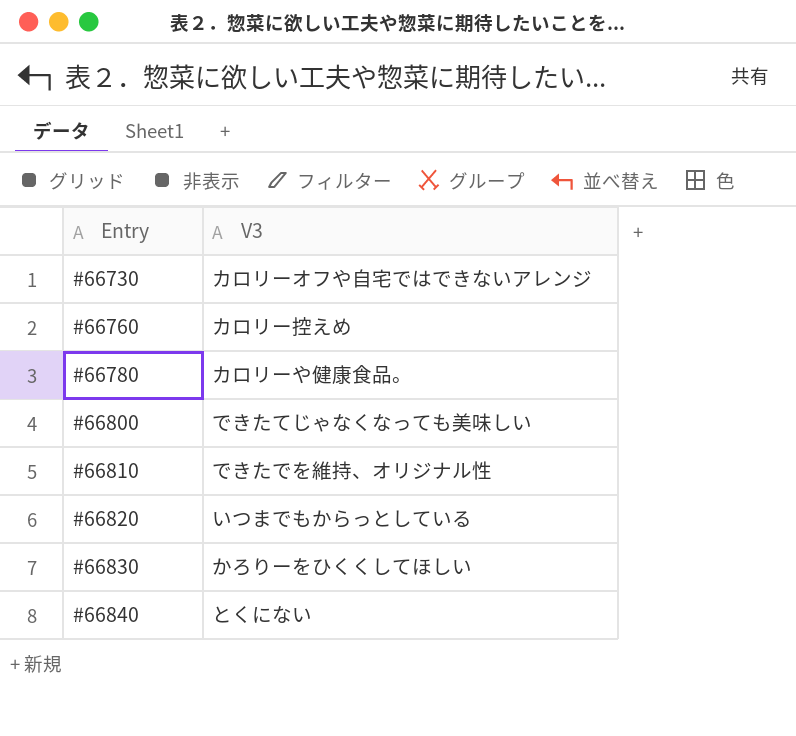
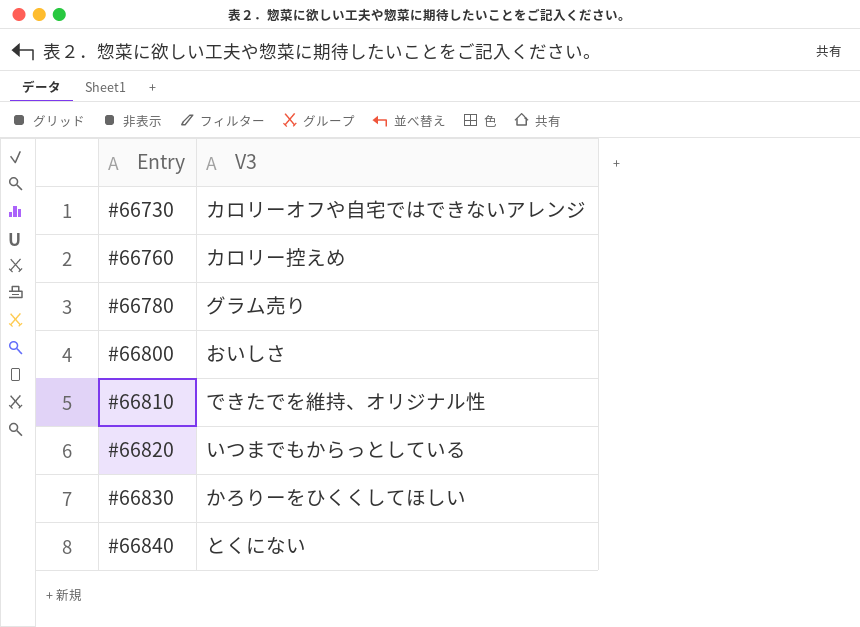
#66780 | V3: カロリーや健康食品。 -> グラム売り
#66800 | V3: できたてじゃなくなっても美味しい -> おいしさ

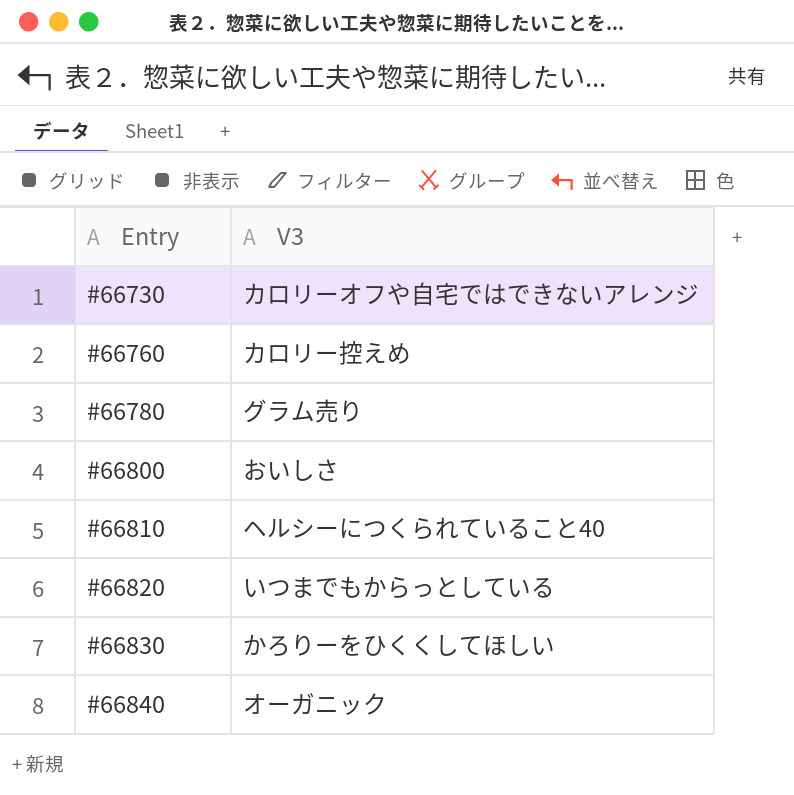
#66810 | V3: できたでを維持、オリジナル性 -> ヘルシーにつくられていること40
#66840 | V3: とくにない -> オーガニック

